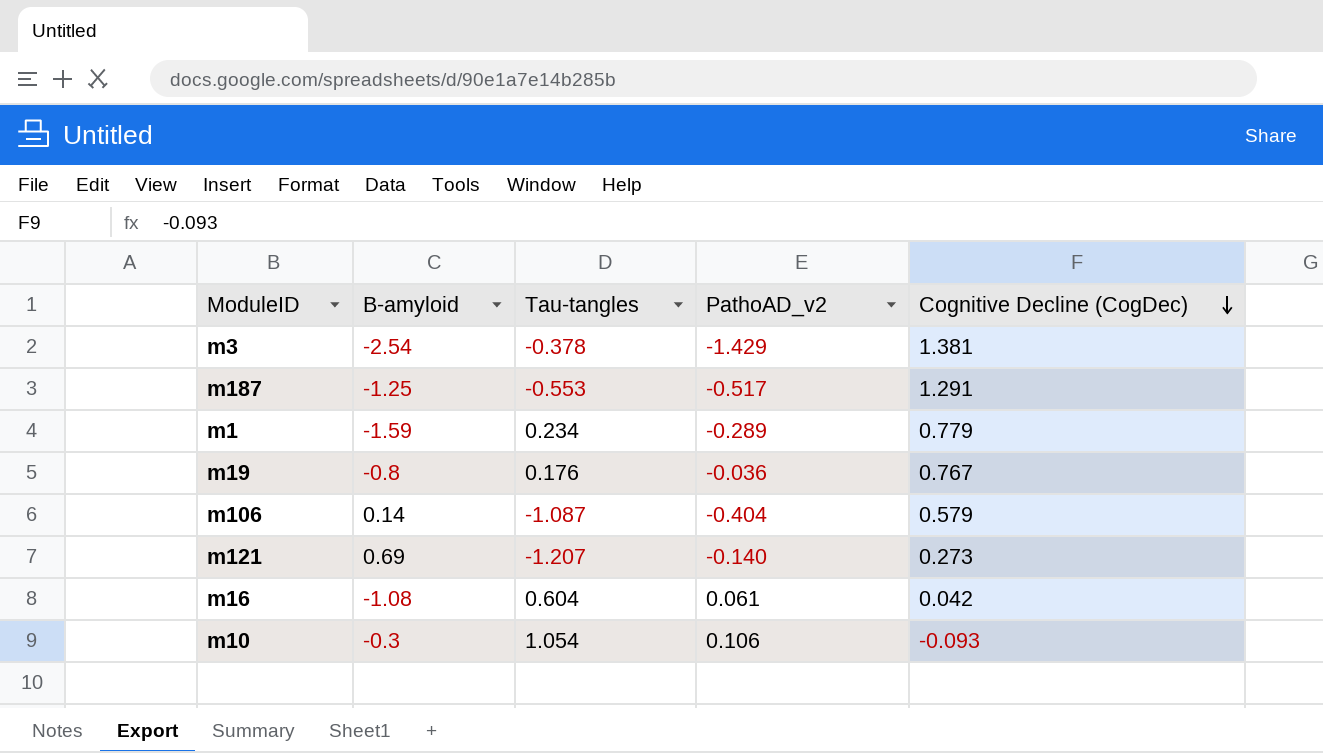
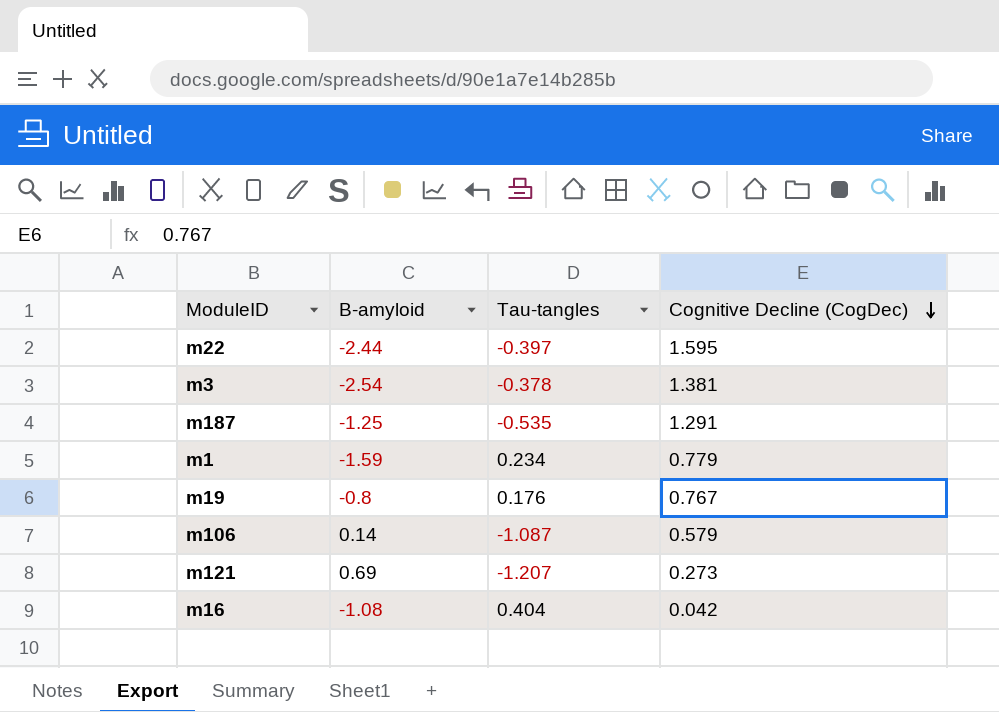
column PathoAD_v2 | position: 4 -> none
row m10: -0.3 | 1.054 | 0.106 | -0.093 -> none
row m22: none -> -2.44 | -0.397 | 1.595
m187 | Tau-tangles: -0.553 -> -0.535
m16 | Tau-tangles: 0.604 -> 0.404

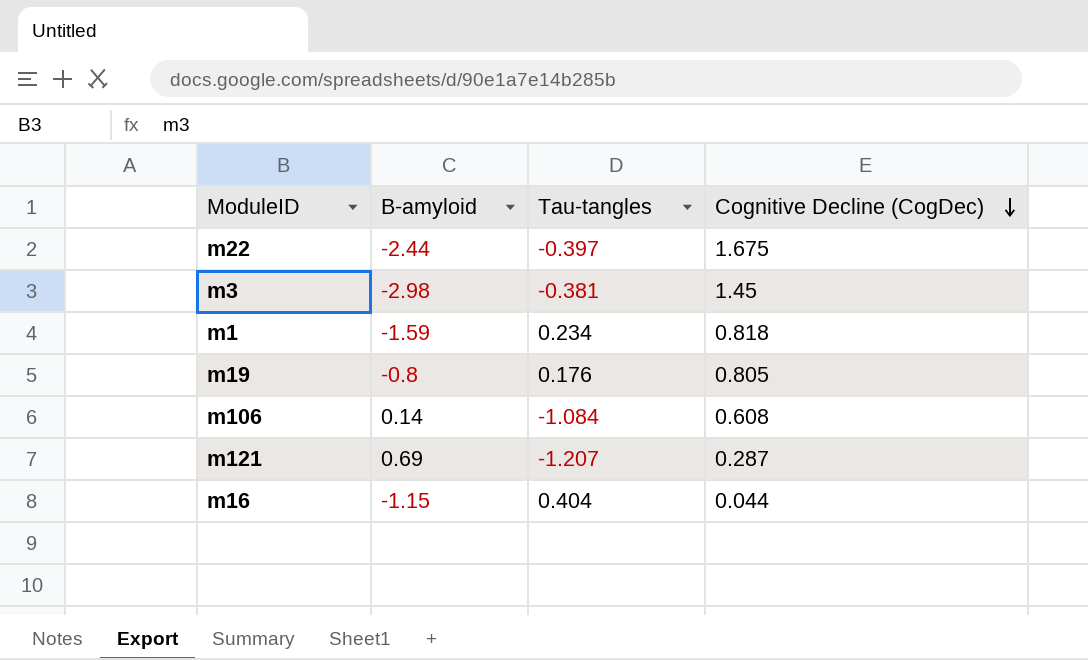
row m187: -1.25 | -0.535 | 1.291 -> none
m22 | Cognitive Decline (CogDec): 1.595 -> 1.675
m3 | B-amyloid: -2.54 -> -2.98
m3 | Tau-tangles: -0.378 -> -0.381
m3 | Cognitive Decline (CogDec): 1.381 -> 1.45
m1 | Cognitive Decline (CogDec): 0.779 -> 0.818
m19 | Cognitive Decline (CogDec): 0.767 -> 0.805
m106 | Tau-tangles: -1.087 -> -1.084
m106 | Cognitive Decline (CogDec): 0.579 -> 0.608
m121 | Cognitive Decline (CogDec): 0.273 -> 0.287
m16 | B-amyloid: -1.08 -> -1.15
m16 | Cognitive Decline (CogDec): 0.042 -> 0.044

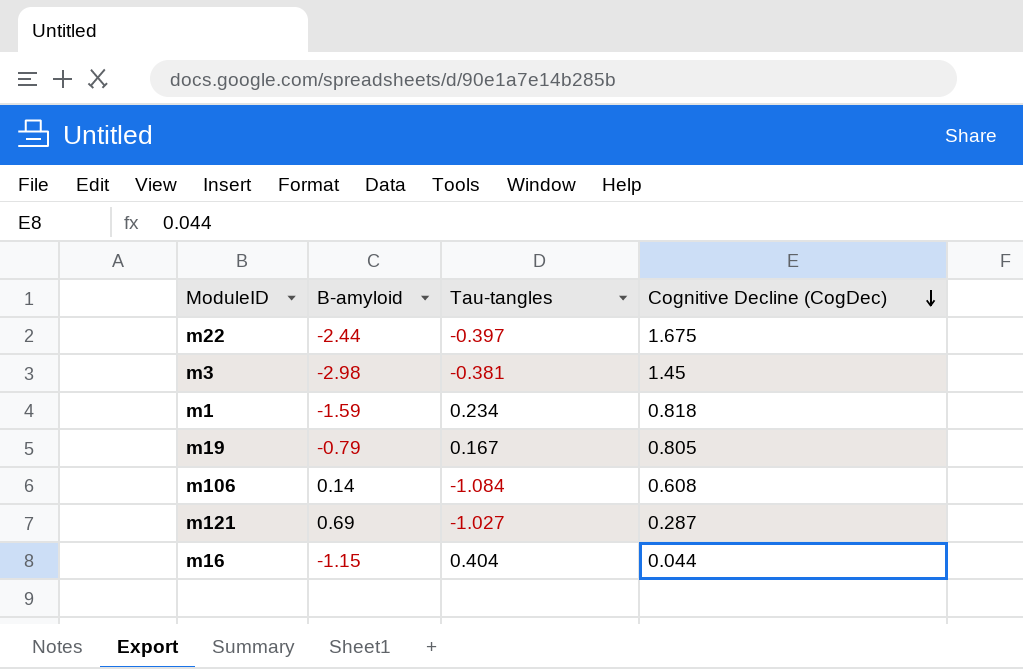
m19 | B-amyloid: -0.8 -> -0.79
m19 | Tau-tangles: 0.176 -> 0.167
m121 | Tau-tangles: -1.207 -> -1.027

